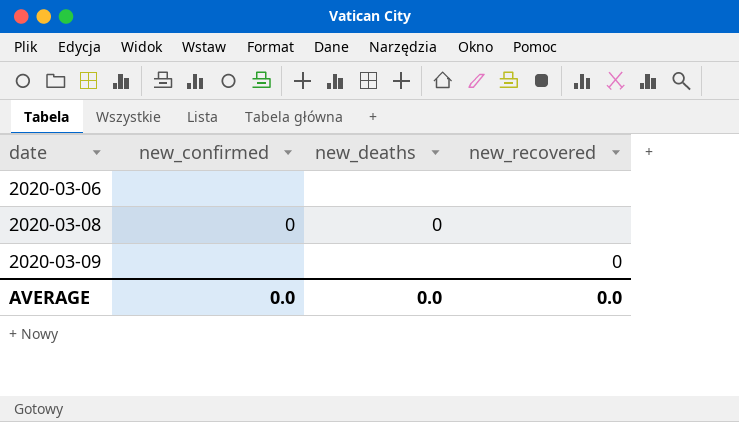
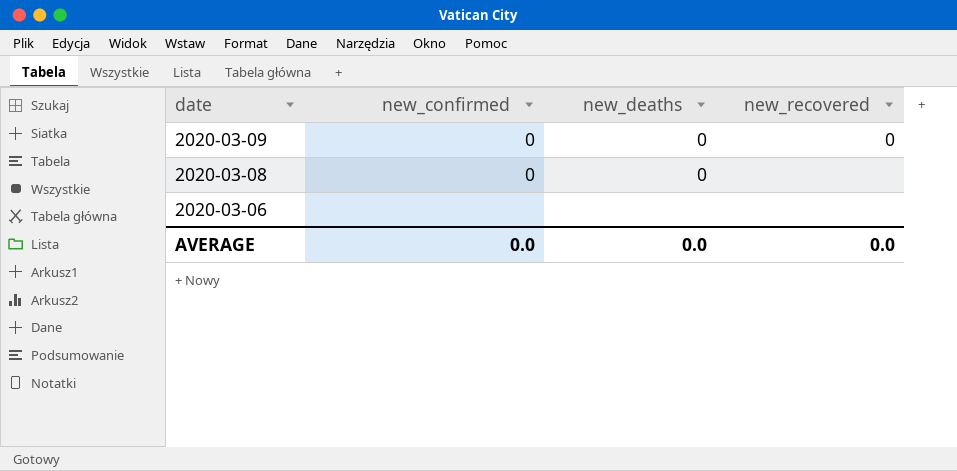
row order: date ascending -> date descending
2020-03-09 | new_confirmed: none -> 0
2020-03-09 | new_deaths: none -> 0

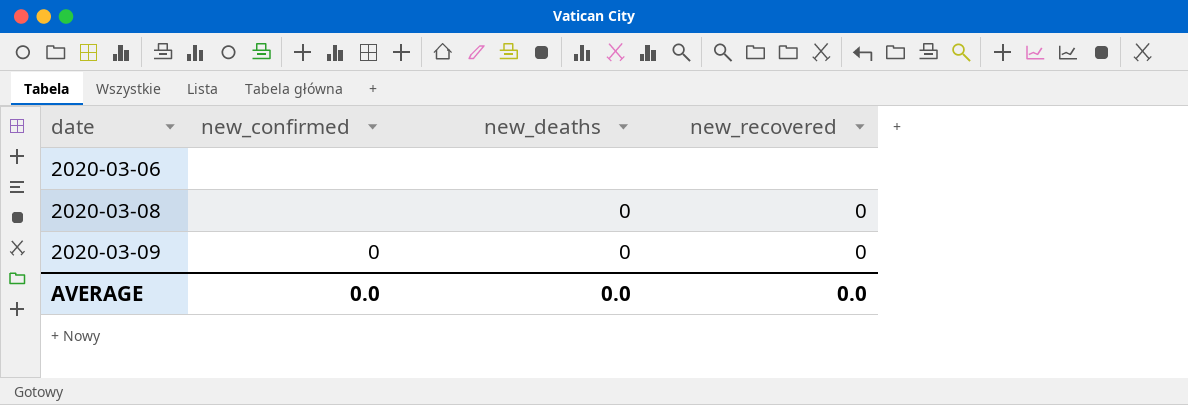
row order: date descending -> date ascending
2020-03-08 | new_confirmed: 0 -> none
2020-03-08 | new_recovered: none -> 0

